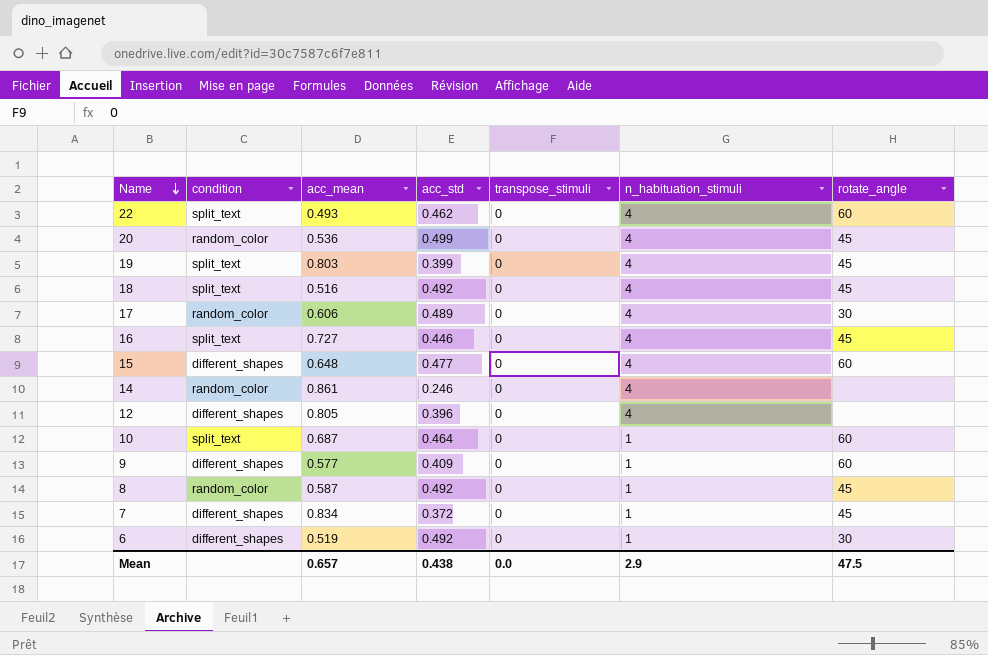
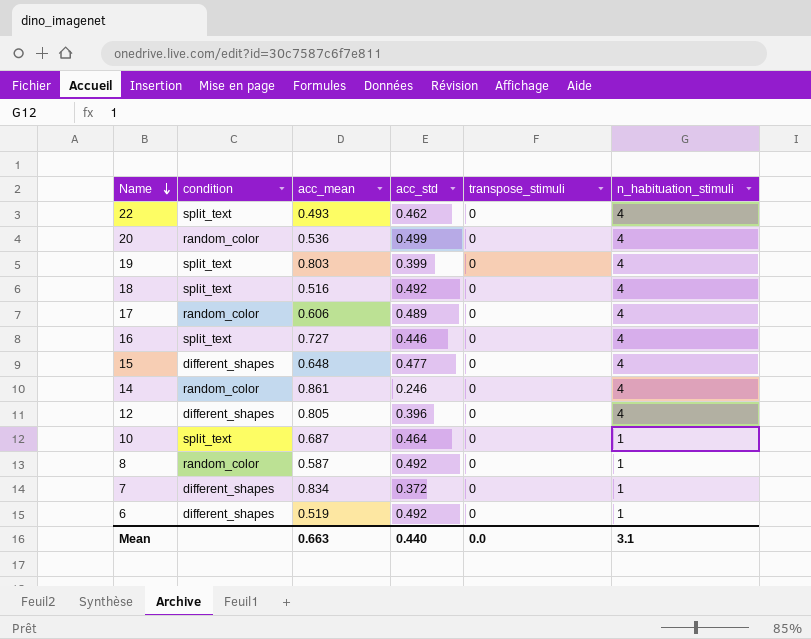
column rotate_angle | position: 7 -> none
row 9: different_shapes | 0.577 | 0.409 | 0 | 1 | 60 -> none
Mean | acc_mean: 0.657 -> 0.663
Mean | acc_std: 0.438 -> 0.440
Mean | n_habituation_stimuli: 2.9 -> 3.1

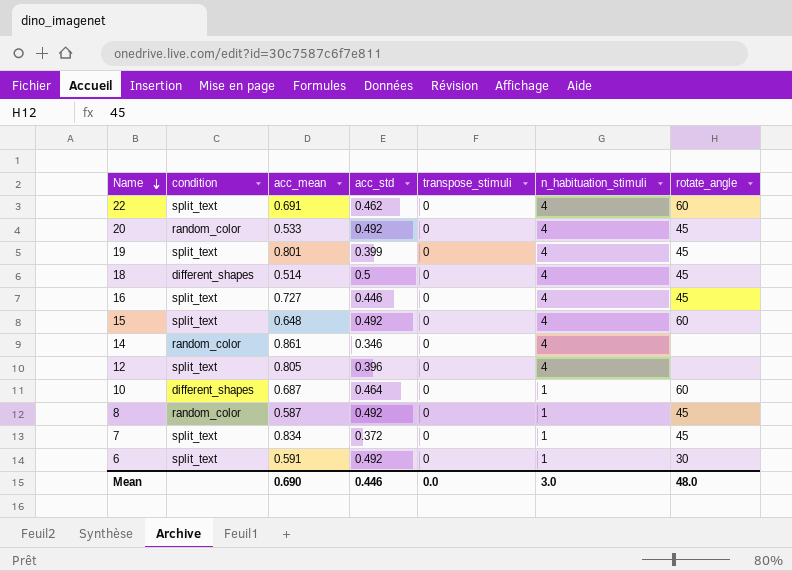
column rotate_angle | position: none -> 7
row 17: random_color | 0.606 | 0.489 | 0 | 4 -> none
22 | acc_mean: 0.493 -> 0.691
20 | acc_mean: 0.536 -> 0.533
20 | acc_std: 0.499 -> 0.492
19 | acc_mean: 0.803 -> 0.801
18 | condition: split_text -> different_shapes
18 | acc_mean: 0.516 -> 0.514
18 | acc_std: 0.492 -> 0.5
15 | condition: different_shapes -> split_text
15 | acc_std: 0.477 -> 0.492
14 | acc_std: 0.246 -> 0.346
12 | condition: different_shapes -> split_text
10 | condition: split_text -> different_shapes
7 | condition: different_shapes -> split_text
6 | condition: different_shapes -> split_text
6 | acc_mean: 0.519 -> 0.591
Mean | acc_mean: 0.663 -> 0.690
Mean | acc_std: 0.440 -> 0.446
Mean | n_habituation_stimuli: 3.1 -> 3.0

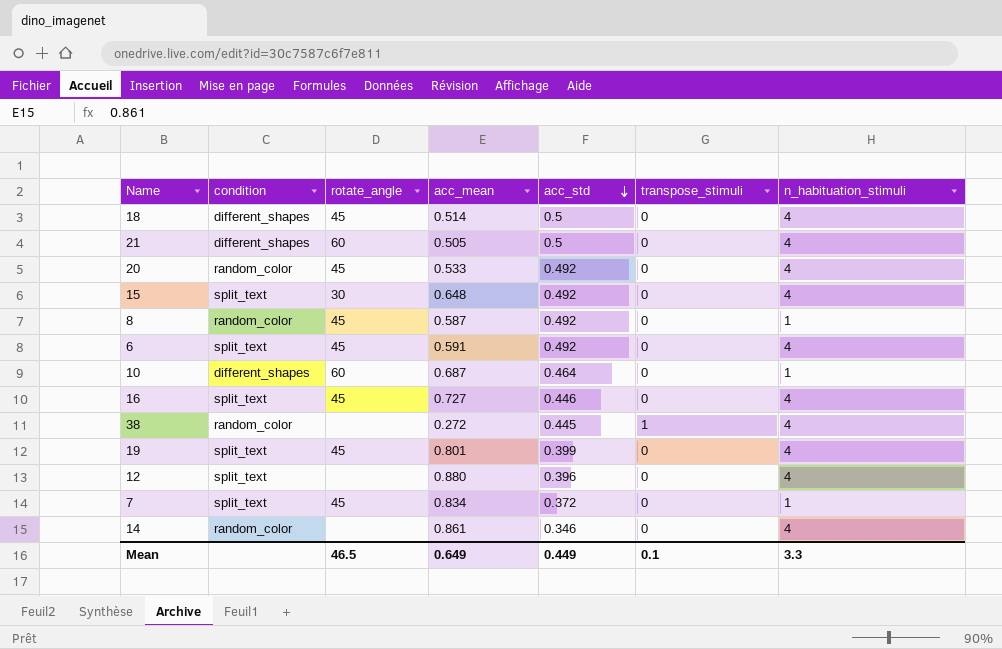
row order: Name descending -> acc_std descending
column rotate_angle | position: 7 -> 3
row 22: split_text | 0.691 | 0.462 | 0 | 4 | 60 -> none
row 21: none -> different_shapes | 60 | 0.505 | 0.5 | 0 | 4
15 | rotate_angle: 60 -> 30
6 | rotate_angle: 30 -> 45
6 | n_habituation_stimuli: 1 -> 4
row 38: none -> random_color | none | 0.272 | 0.445 | 1 | 4
12 | acc_mean: 0.805 -> 0.880
Mean | rotate_angle: 48.0 -> 46.5
Mean | acc_mean: 0.690 -> 0.649
Mean | acc_std: 0.446 -> 0.449
Mean | transpose_stimuli: 0.0 -> 0.1
Mean | n_habituation_stimuli: 3.0 -> 3.3

